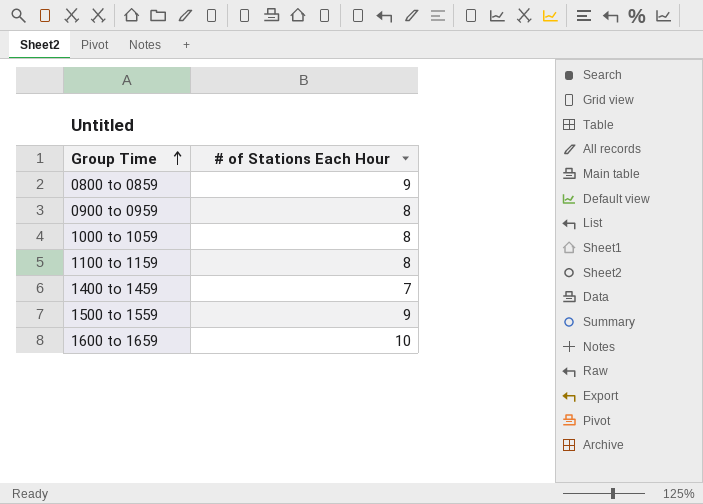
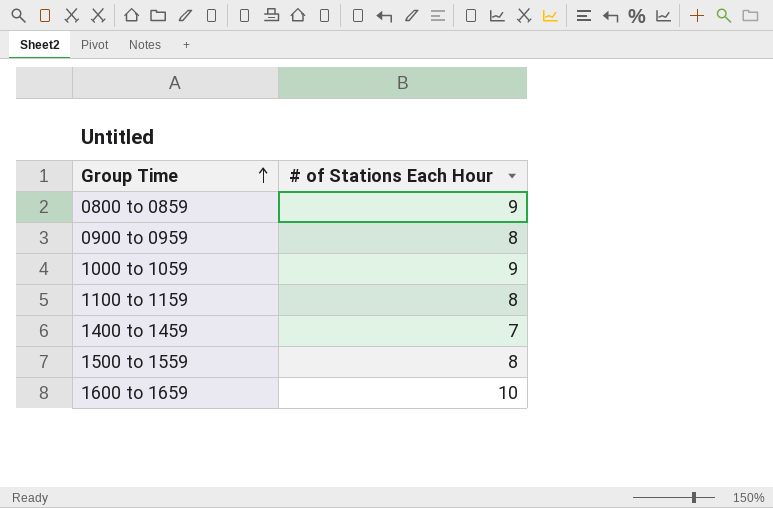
1000 to 1059 | # of Stations Each Hour: 8 -> 9
1500 to 1559 | # of Stations Each Hour: 9 -> 8

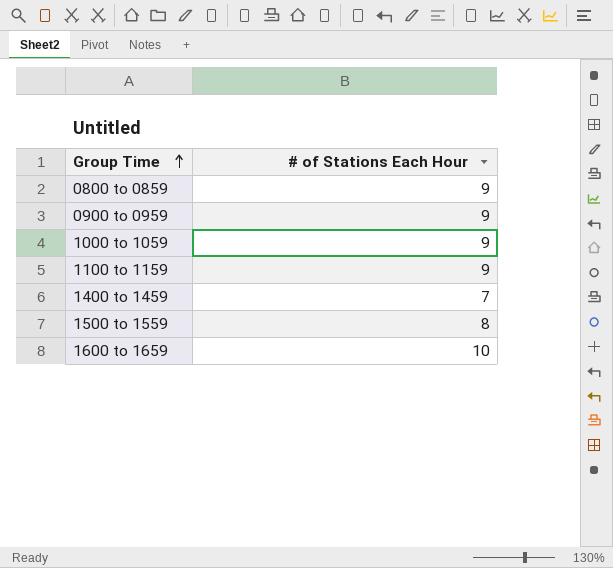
0900 to 0959 | # of Stations Each Hour: 8 -> 9
1100 to 1159 | # of Stations Each Hour: 8 -> 9

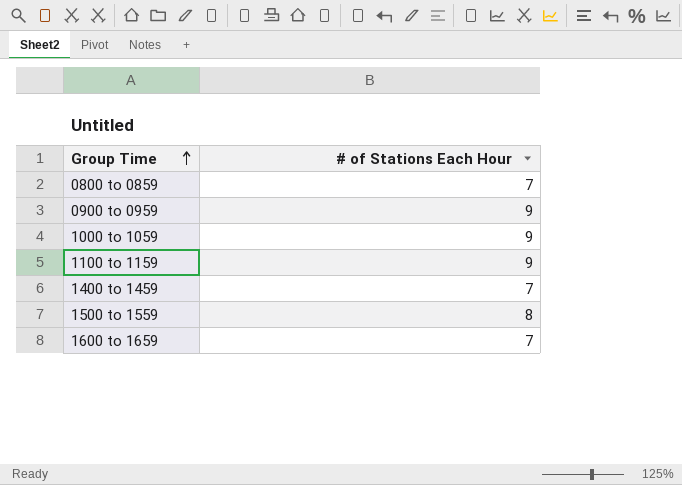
0800 to 0859 | # of Stations Each Hour: 9 -> 7
1600 to 1659 | # of Stations Each Hour: 10 -> 7

